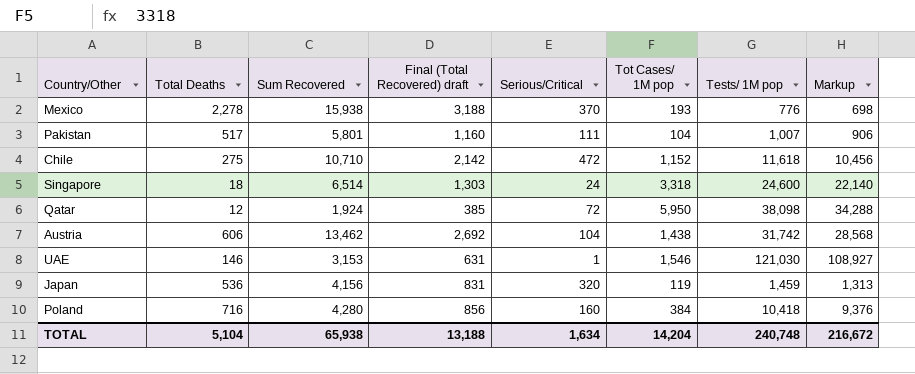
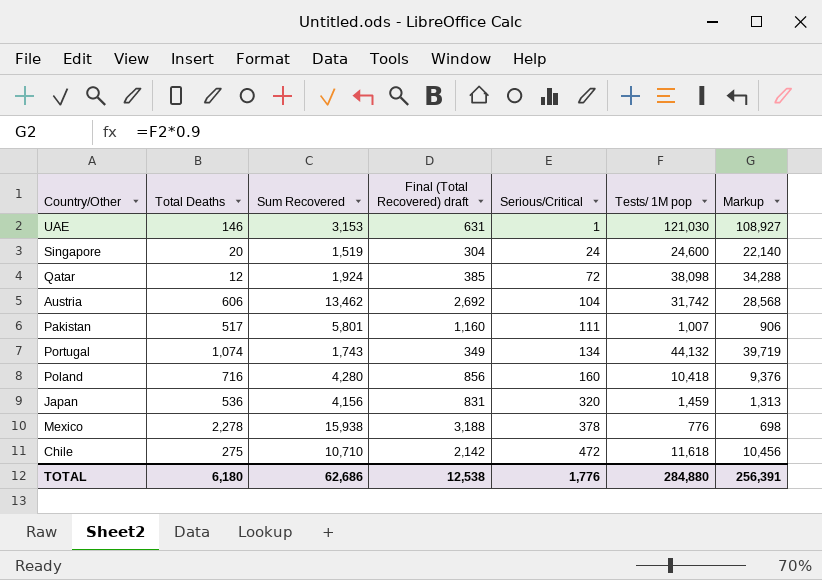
row order: none -> Serious/Critical ascending
column Tot Cases/ 1M pop | position: 6 -> none
Singapore | Total Deaths: 18 -> 20
Singapore | Sum Recovered: 6,514 -> 1,519
Singapore | Final (Total Recovered) draft: 1,303 -> 304
row Portugal: none -> 1,074 | 1,743 | 349 | 134 | 44,132 | 39,719
Mexico | Serious/Critical: 370 -> 378
TOTAL | Total Deaths: 5,104 -> 6,180
TOTAL | Sum Recovered: 65,938 -> 62,686
TOTAL | Final (Total Recovered) draft: 13,188 -> 12,538
TOTAL | Serious/Critical: 1,634 -> 1,776
TOTAL | Tests/ 1M pop: 240,748 -> 284,880
TOTAL | Markup: 216,672 -> 256,391

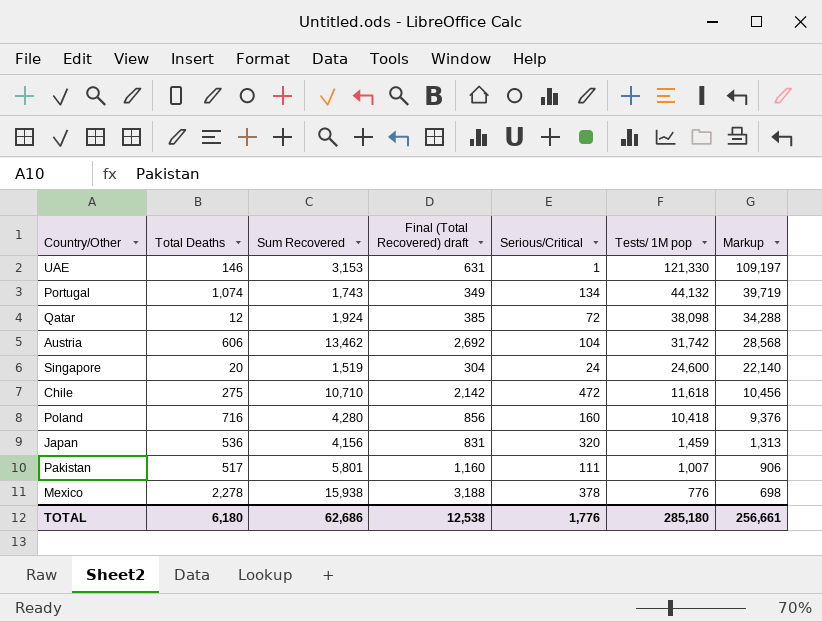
row order: Serious/Critical ascending -> Tests/ 1M pop descending
UAE | Tests/ 1M pop: 121,030 -> 121,330
UAE | Markup: 108,927 -> 109,197
TOTAL | Tests/ 1M pop: 284,880 -> 285,180
TOTAL | Markup: 256,391 -> 256,661

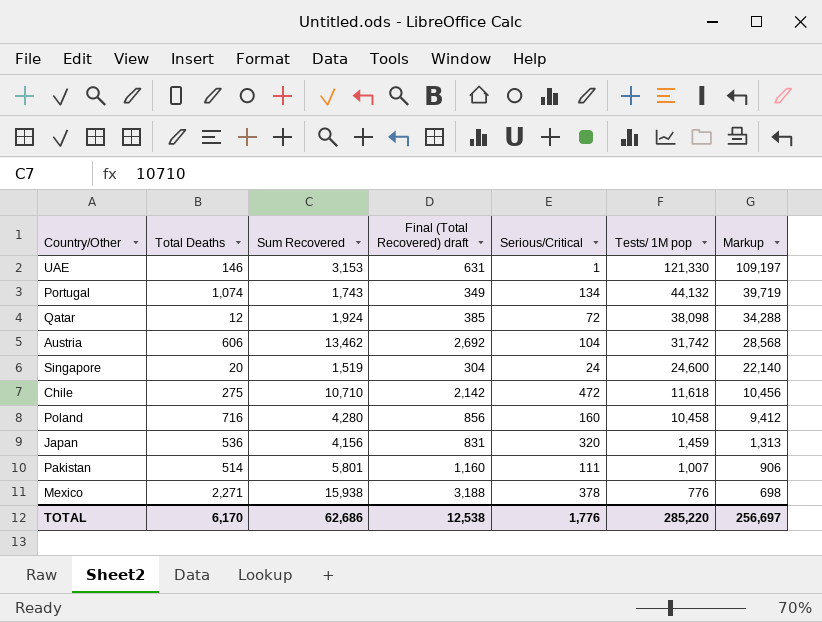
Poland | Tests/ 1M pop: 10,418 -> 10,458
Poland | Markup: 9,376 -> 9,412
Pakistan | Total Deaths: 517 -> 514
Mexico | Total Deaths: 2,278 -> 2,271
TOTAL | Total Deaths: 6,180 -> 6,170
TOTAL | Tests/ 1M pop: 285,180 -> 285,220
TOTAL | Markup: 256,661 -> 256,697

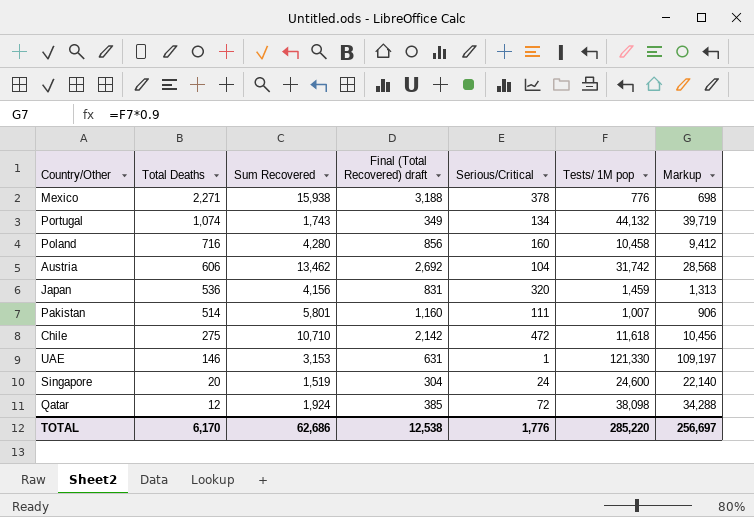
row order: Tests/ 1M pop descending -> Total Deaths descending

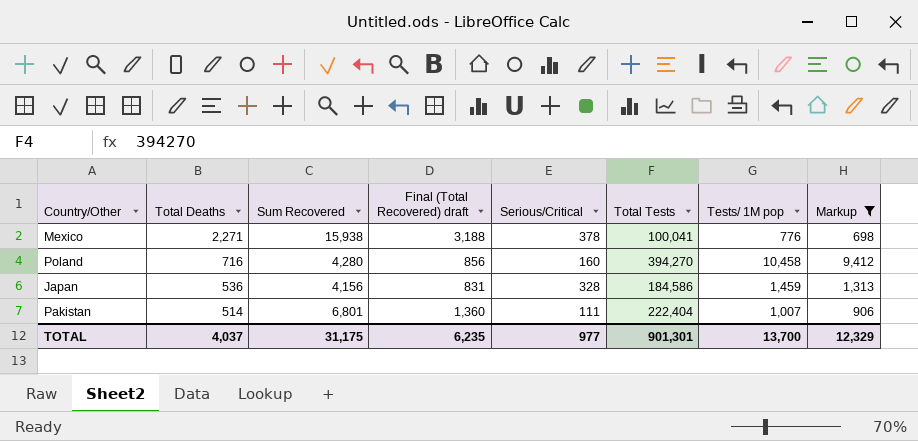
filter: none -> Markup <= 9,412
column Total Tests | position: none -> 6
Japan | Serious/Critical: 320 -> 328
Pakistan | Sum Recovered: 5,801 -> 6,801
Pakistan | Final (Total Recovered) draft: 1,160 -> 1,360
TOTAL | Total Deaths: 6,170 -> 4,037
TOTAL | Sum Recovered: 62,686 -> 31,175
TOTAL | Final (Total Recovered) draft: 12,538 -> 6,235
TOTAL | Serious/Critical: 1,776 -> 977
TOTAL | Tests/ 1M pop: 285,220 -> 13,700
TOTAL | Markup: 256,697 -> 12,329

